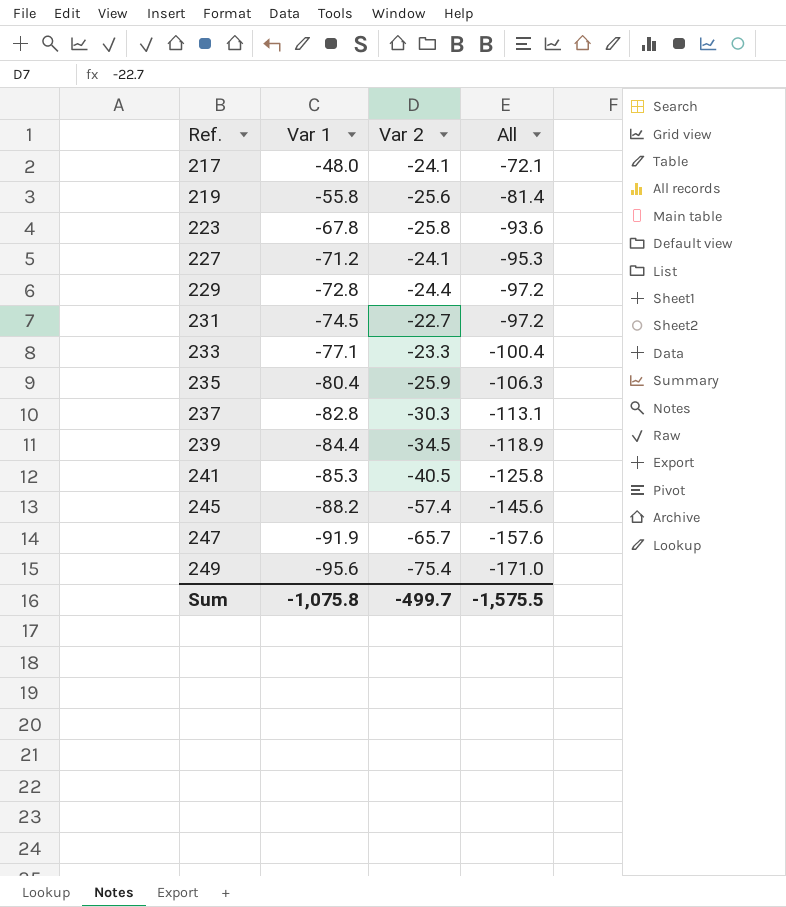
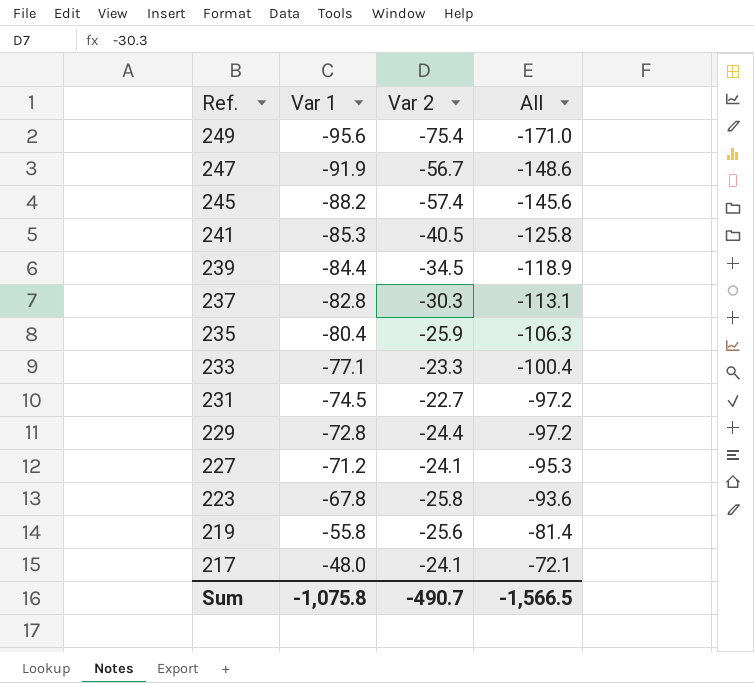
row order: Ref. ascending -> Ref. descending
247 | Var 2: -65.7 -> -56.7
247 | All: -157.6 -> -148.6
Sum | Var 2: -499.7 -> -490.7
Sum | All: -1,575.5 -> -1,566.5

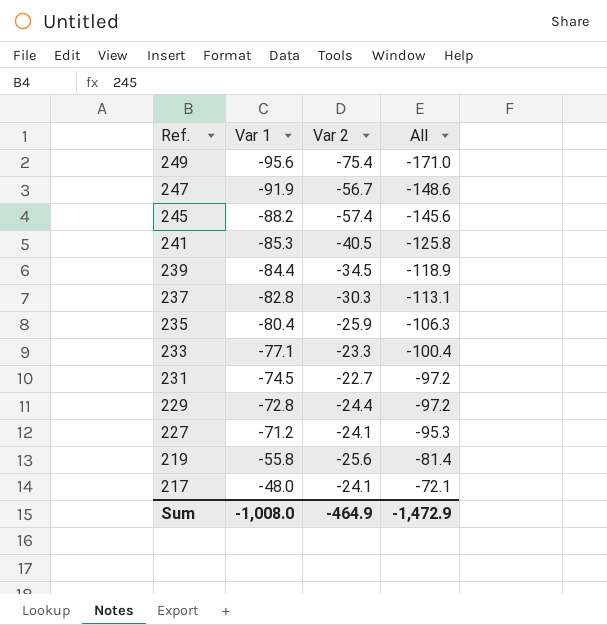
row 223: -67.8 | -25.8 | -93.6 -> none
Sum | Var 1: -1,075.8 -> -1,008.0
Sum | Var 2: -490.7 -> -464.9
Sum | All: -1,566.5 -> -1,472.9

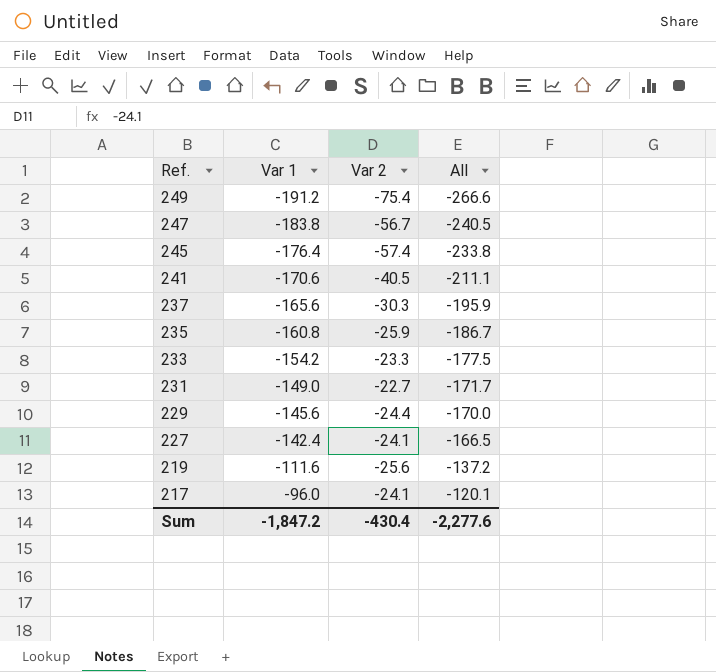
row 239: -84.4 | -34.5 | -118.9 -> none
249 | Var 1: -95.6 -> -191.2
249 | All: -171.0 -> -266.6
247 | Var 1: -91.9 -> -183.8
247 | All: -148.6 -> -240.5
245 | Var 1: -88.2 -> -176.4
245 | All: -145.6 -> -233.8
241 | Var 1: -85.3 -> -170.6
241 | All: -125.8 -> -211.1
237 | Var 1: -82.8 -> -165.6
237 | All: -113.1 -> -195.9
235 | Var 1: -80.4 -> -160.8
235 | All: -106.3 -> -186.7
233 | Var 1: -77.1 -> -154.2
233 | All: -100.4 -> -177.5
231 | Var 1: -74.5 -> -149.0
231 | All: -97.2 -> -171.7
229 | Var 1: -72.8 -> -145.6
229 | All: -97.2 -> -170.0
227 | Var 1: -71.2 -> -142.4
227 | All: -95.3 -> -166.5
219 | Var 1: -55.8 -> -111.6
219 | All: -81.4 -> -137.2
217 | Var 1: -48.0 -> -96.0
217 | All: -72.1 -> -120.1
Sum | Var 1: -1,008.0 -> -1,847.2
Sum | Var 2: -464.9 -> -430.4
Sum | All: -1,472.9 -> -2,277.6

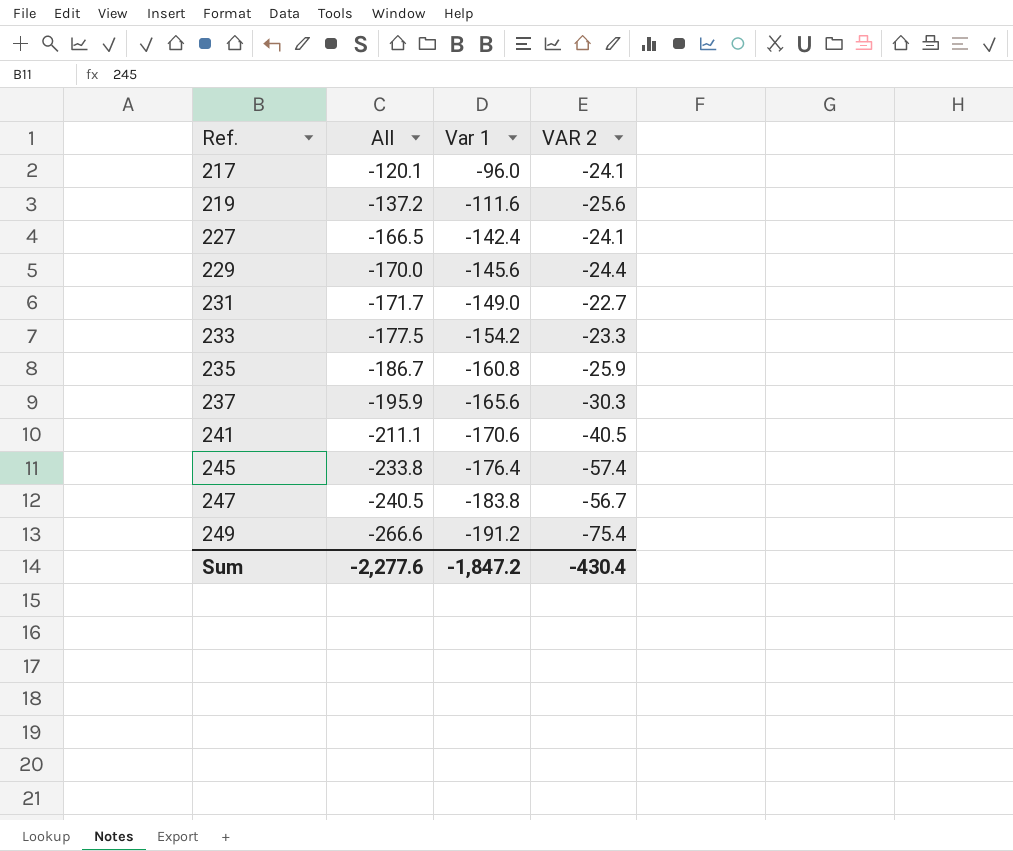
row order: Ref. descending -> Ref. ascending
column All | position: 4 -> 2
column name: Var 2 -> VAR 2

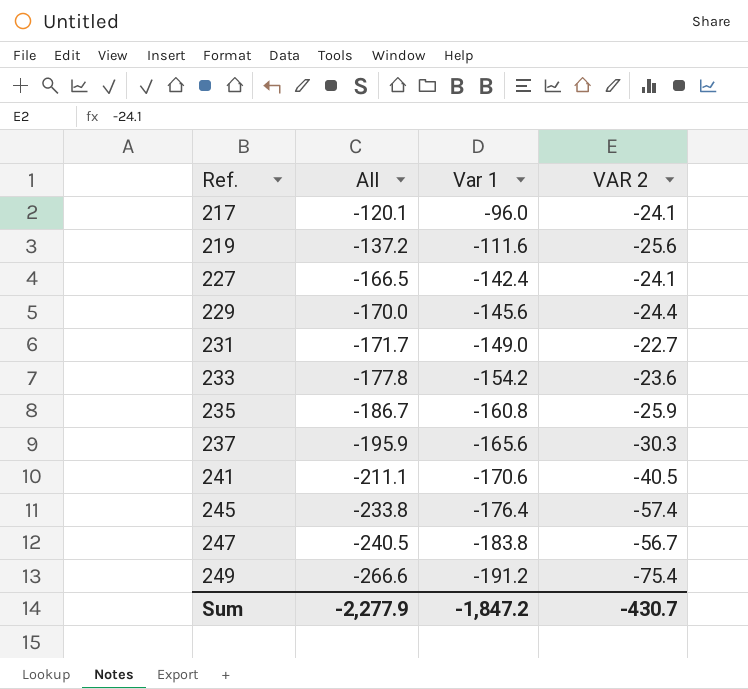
233 | All: -177.5 -> -177.8
233 | VAR 2: -23.3 -> -23.6
Sum | All: -2,277.6 -> -2,277.9
Sum | VAR 2: -430.4 -> -430.7

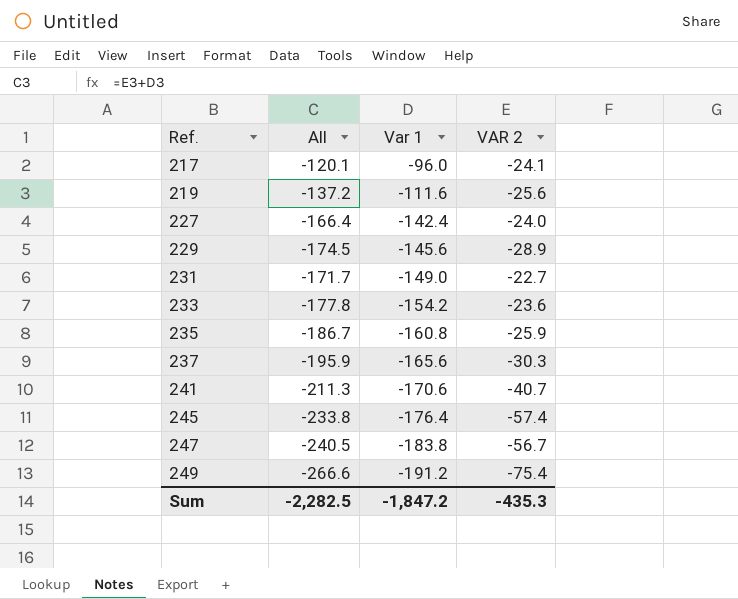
227 | All: -166.5 -> -166.4
227 | VAR 2: -24.1 -> -24.0
229 | All: -170.0 -> -174.5
229 | VAR 2: -24.4 -> -28.9
241 | All: -211.1 -> -211.3
241 | VAR 2: -40.5 -> -40.7
Sum | All: -2,277.9 -> -2,282.5
Sum | VAR 2: -430.7 -> -435.3

